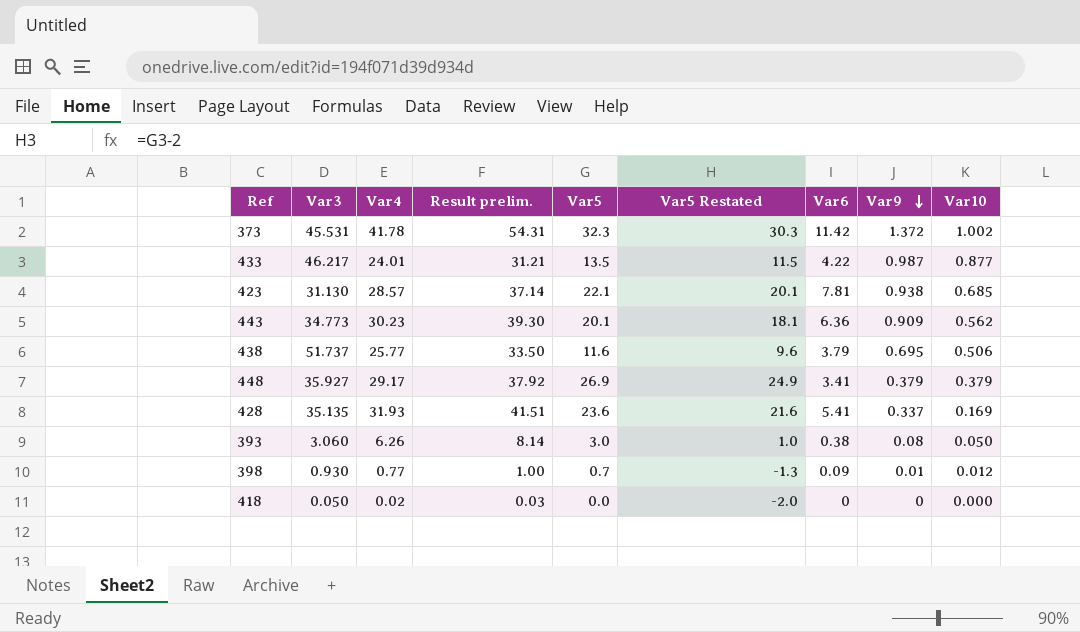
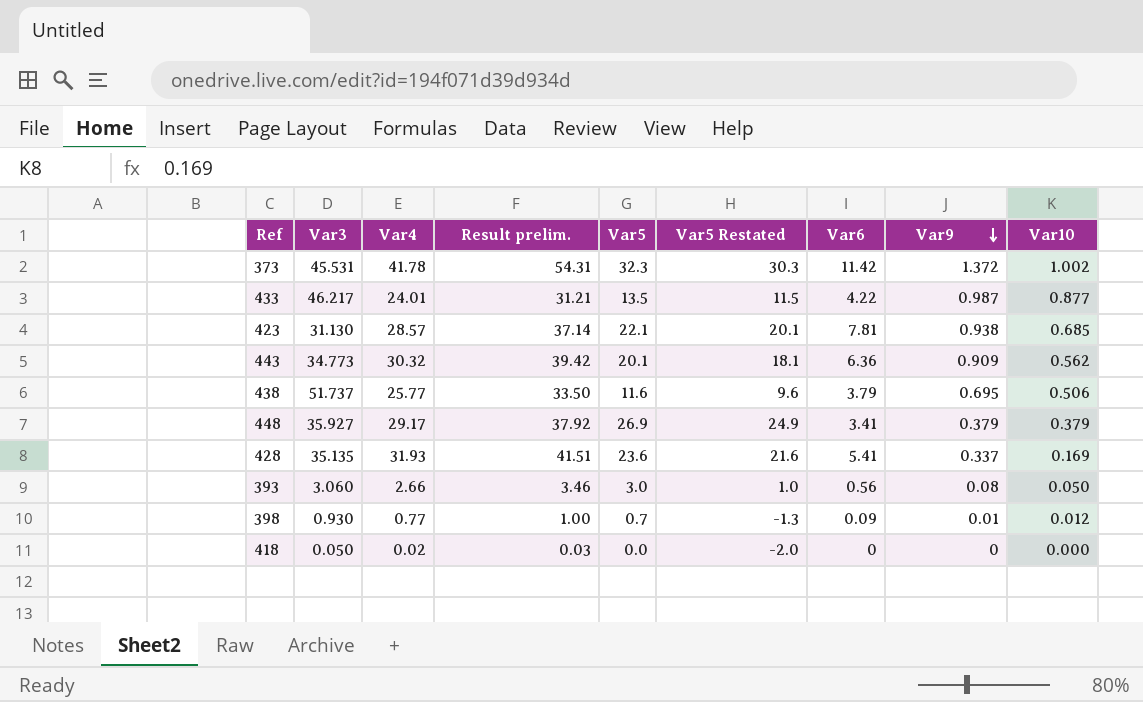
443 | Var4: 30.23 -> 30.32
443 | Result prelim.: 39.30 -> 39.42
393 | Var4: 6.26 -> 2.66
393 | Result prelim.: 8.14 -> 3.46
393 | Var6: 0.38 -> 0.56

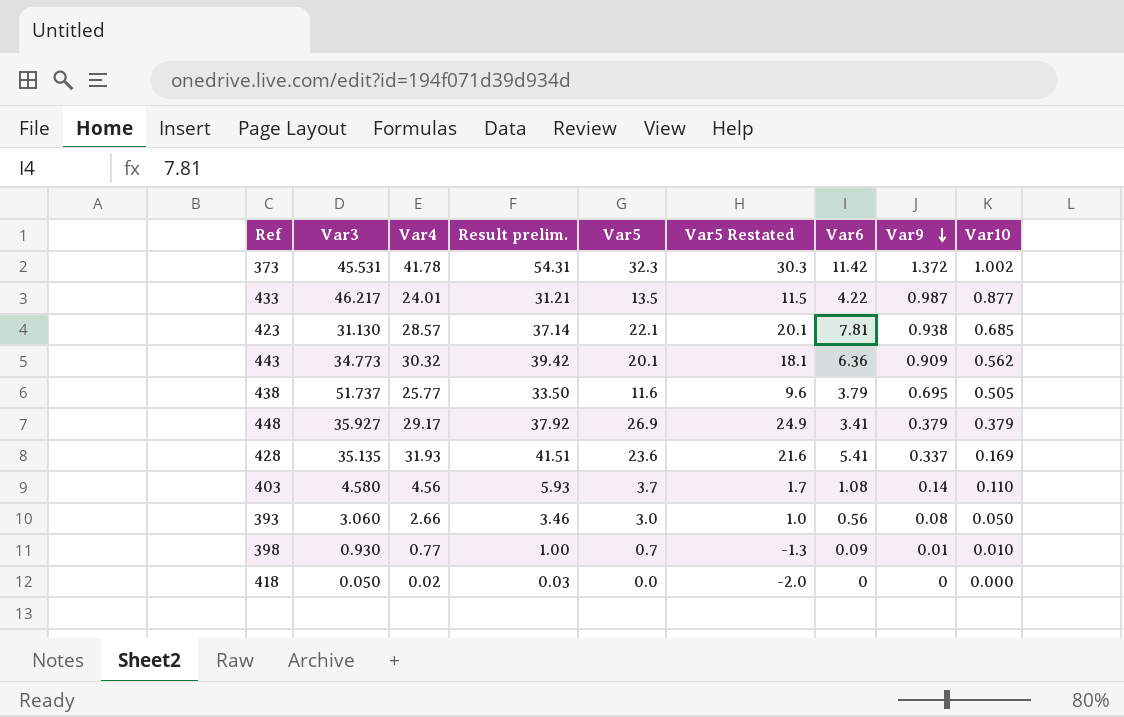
438 | Var10: 0.506 -> 0.505
row 403: none -> 4.580 | 4.56 | 5.93 | 3.7 | 1.7 | 1.08 | 0.14 | 0.110
398 | Var10: 0.012 -> 0.010

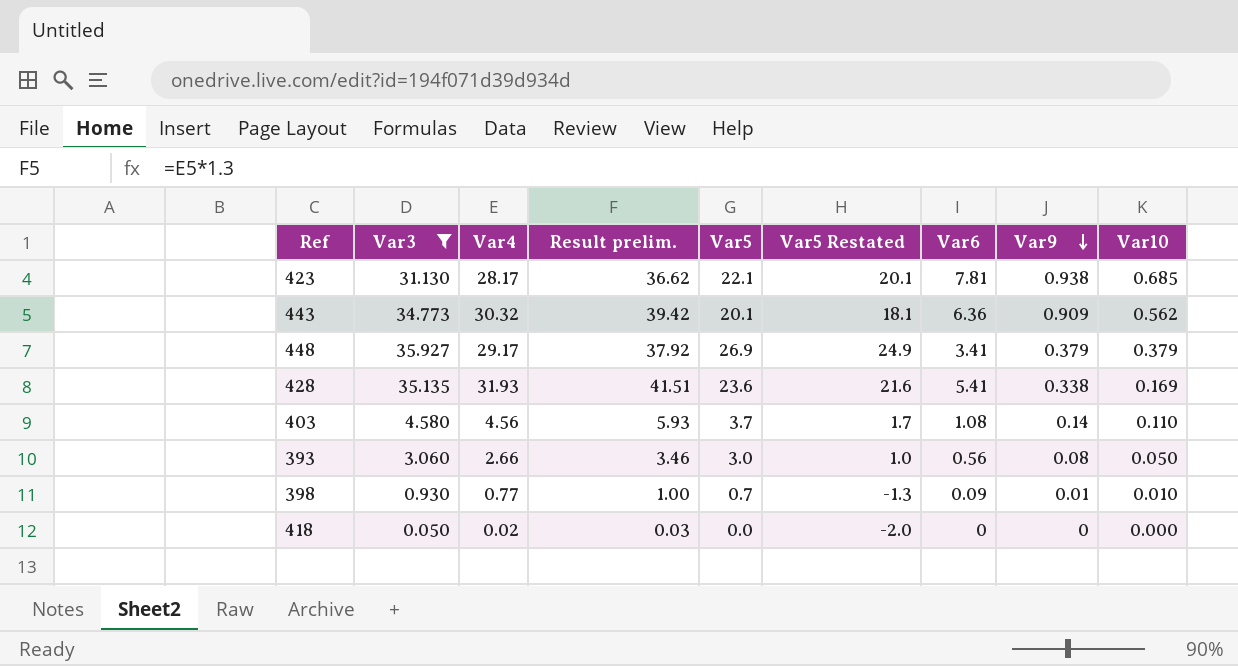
filter: none -> Var3 <= 35.927
423 | Var4: 28.57 -> 28.17
423 | Result prelim.: 37.14 -> 36.62
428 | Var9: 0.337 -> 0.338

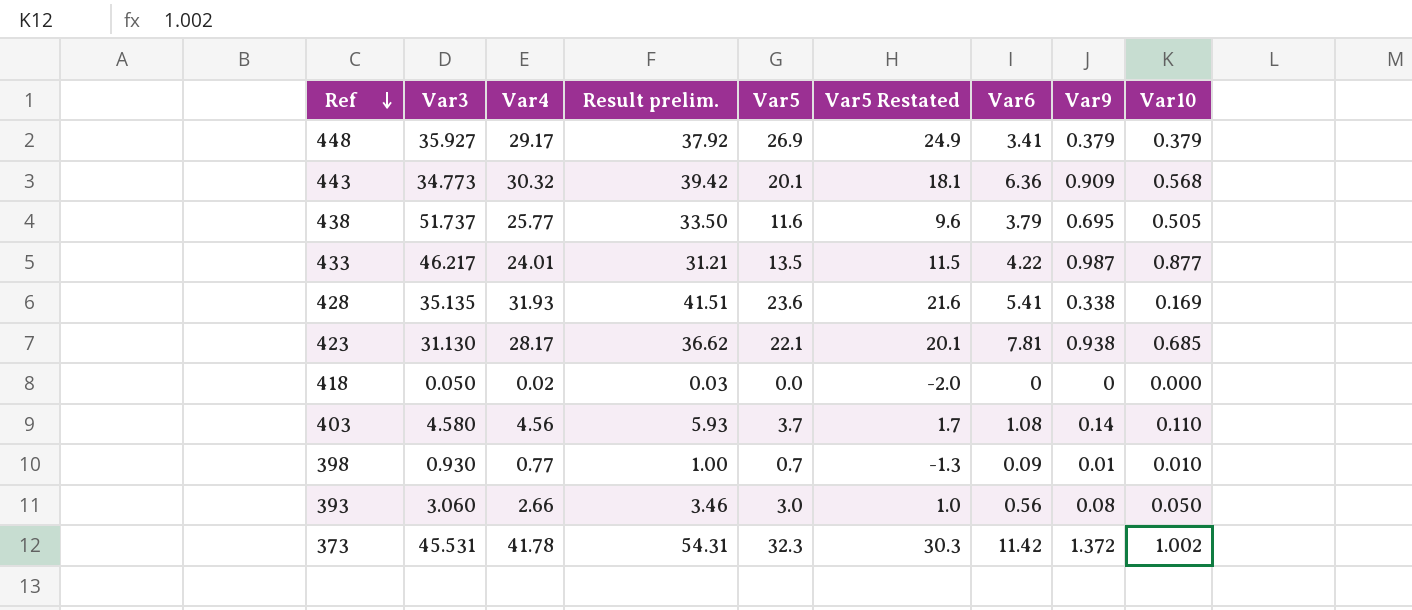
filter: Var3 <= 35.927 -> none
row order: Var9 descending -> Ref descending
443 | Var10: 0.562 -> 0.568

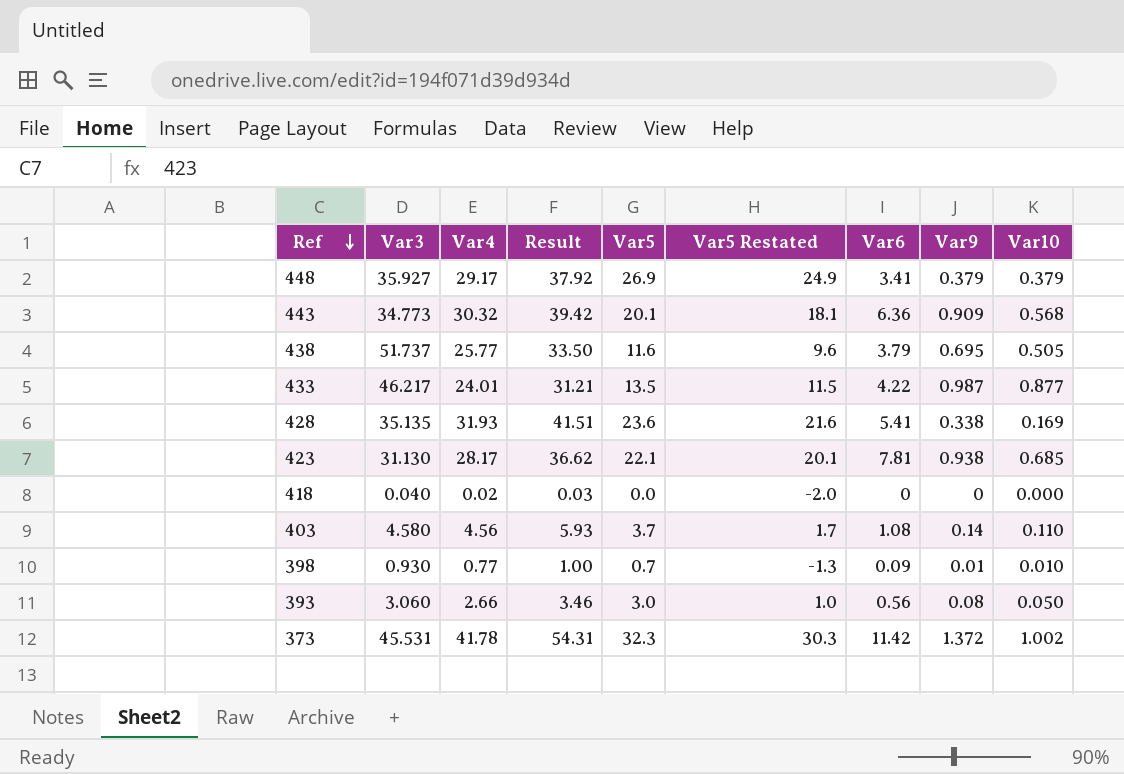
column name: Result prelim. -> Result
418 | Var3: 0.050 -> 0.040

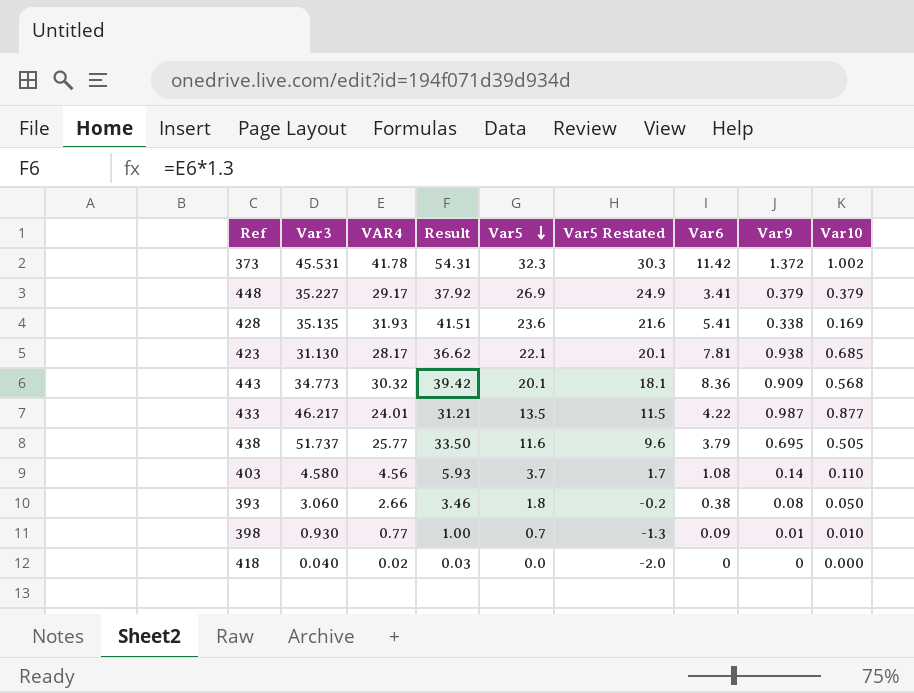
row order: Ref descending -> Var5 descending
column name: Var4 -> VAR4
448 | Var3: 35.927 -> 35.227
443 | Var6: 6.36 -> 8.36
393 | Var5: 3.0 -> 1.8
393 | Var5 Restated: 1.0 -> -0.2
393 | Var6: 0.56 -> 0.38

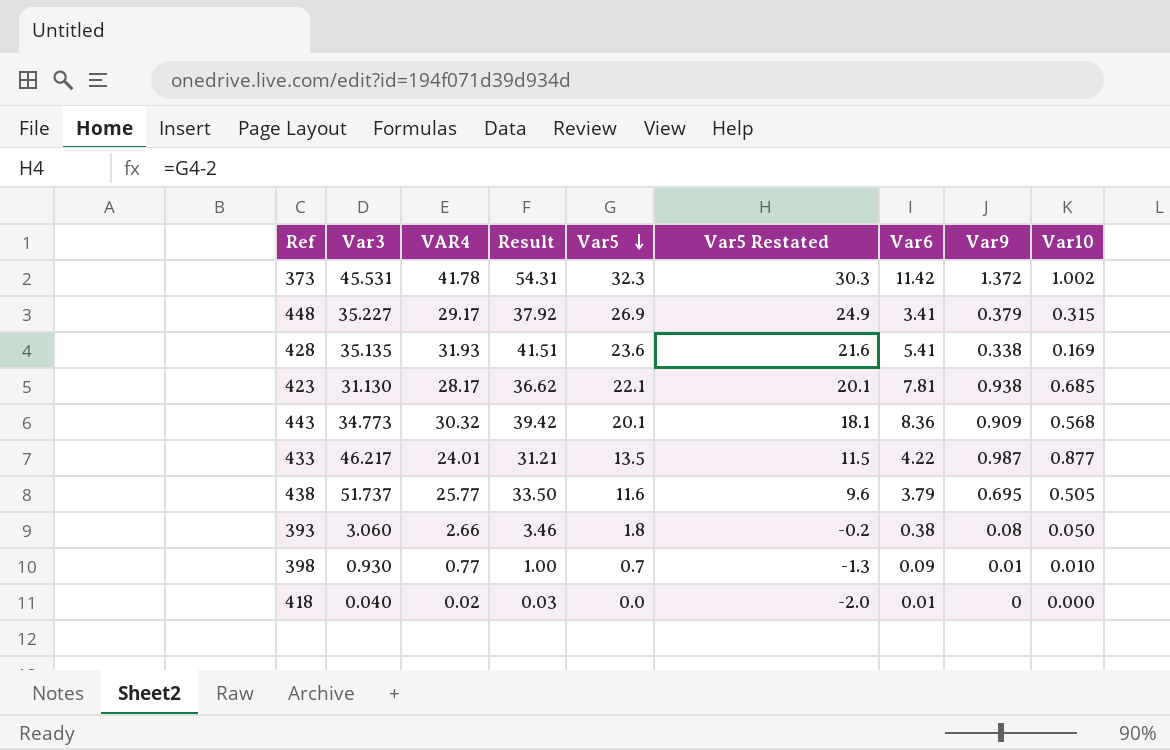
row 403: 4.580 | 4.56 | 5.93 | 3.7 | 1.7 | 1.08 | 0.14 | 0.110 -> none
448 | Var10: 0.379 -> 0.315
418 | Var6: 0 -> 0.01

